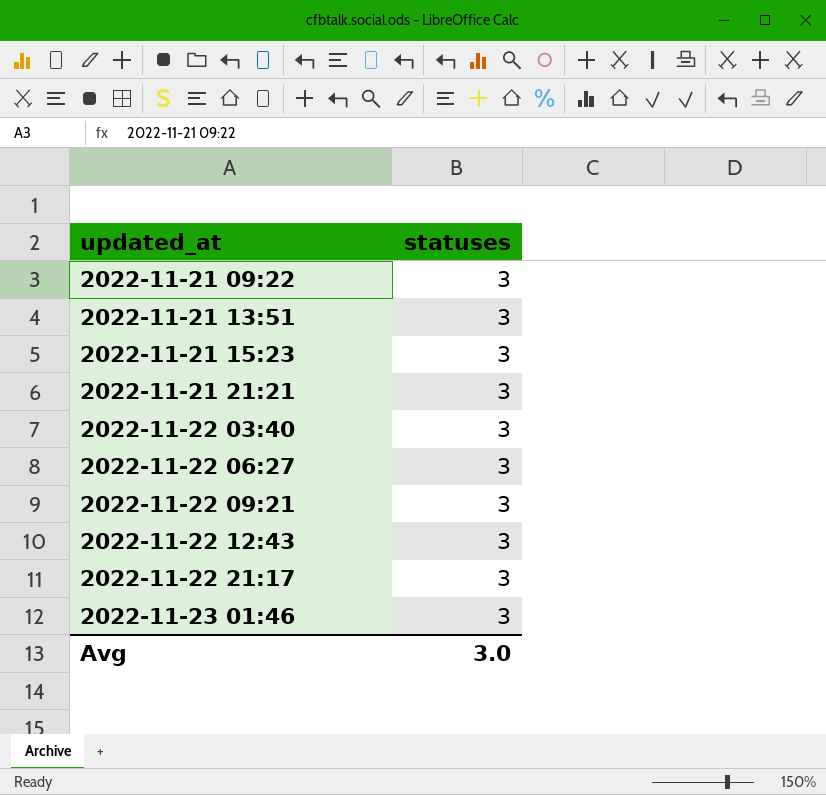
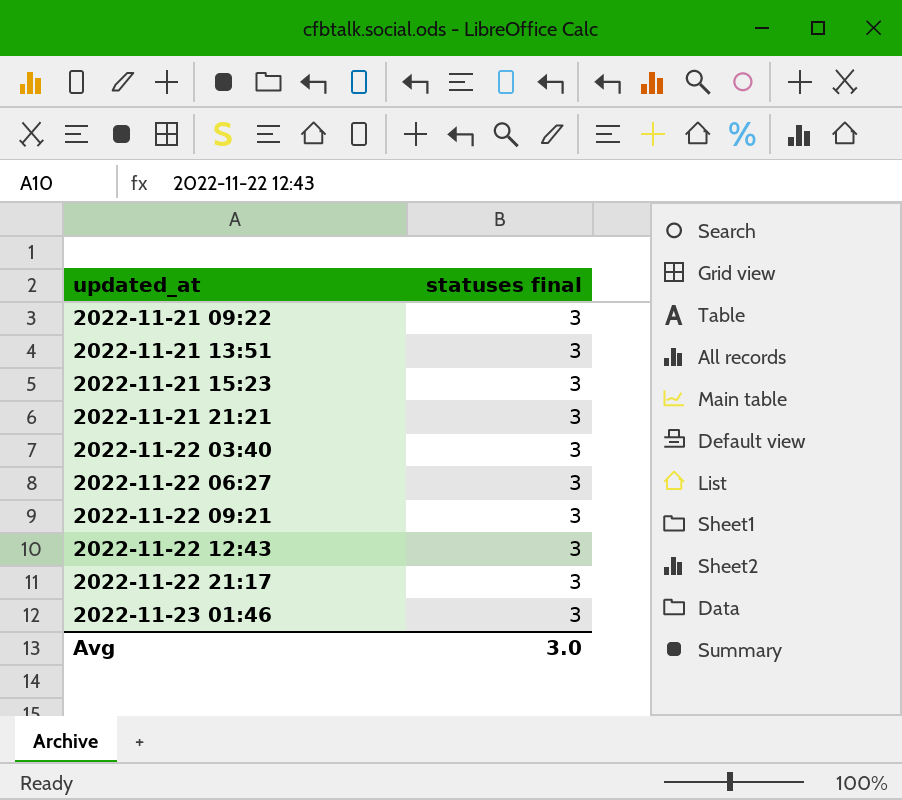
column name: statuses -> statuses final

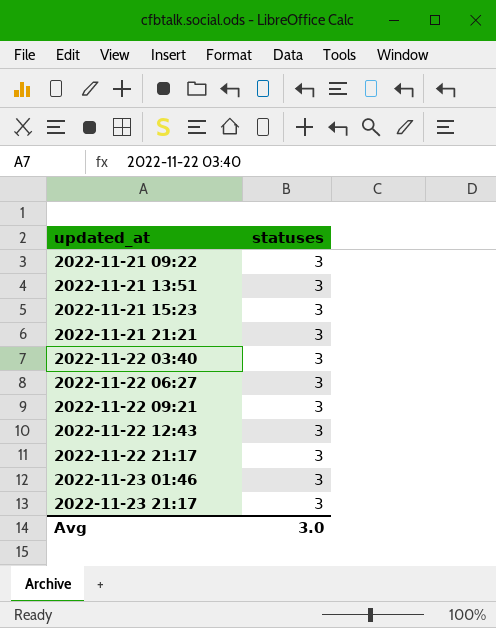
column name: statuses final -> statuses
row 2022-11-23 21:17: none -> 3

